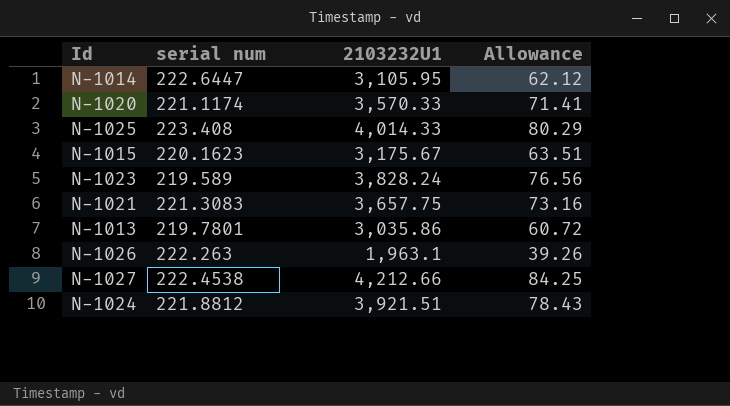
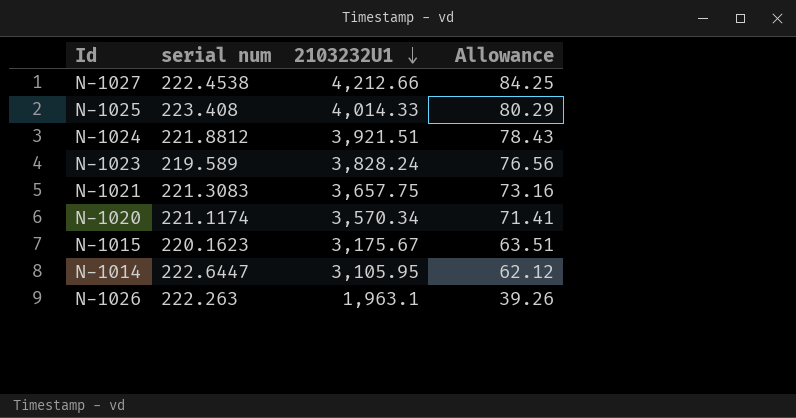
row order: none -> 2103232U1 descending
row N-1013: 219.7801 | 3,035.86 | 60.72 -> none
N-1020 | 2103232U1: 3,570.33 -> 3,570.34

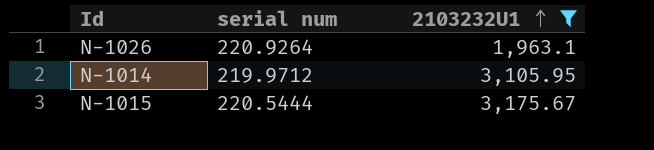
filter: none -> 2103232U1 <= 3,175.67
row order: 2103232U1 descending -> 2103232U1 ascending
column Allowance | formula: [2103232U1] * 0.02 -> none
N-1026 | serial num: 222.263 -> 220.9264
N-1014 | serial num: 222.6447 -> 219.9712
N-1015 | serial num: 220.1623 -> 220.5444

